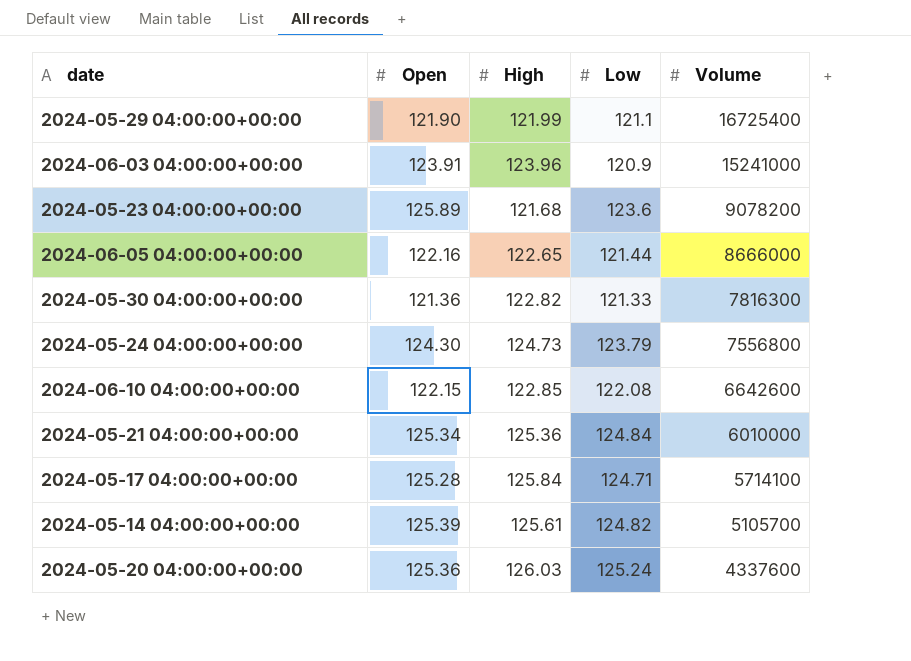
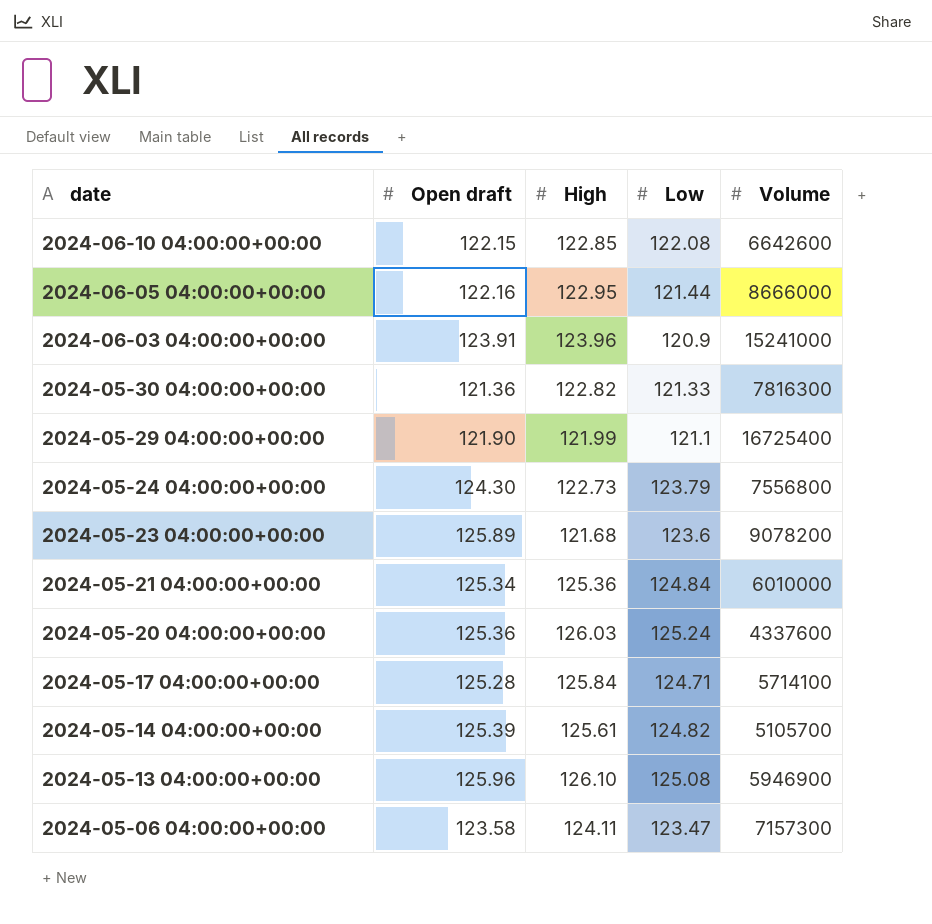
row order: Volume descending -> date descending
column name: Open -> Open draft
2024-06-05 04:00:00+00:00 | High: 122.65 -> 122.95
2024-05-24 04:00:00+00:00 | High: 124.73 -> 122.73
row 2024-05-13 04:00:00+00:00: none -> 125.96 | 126.10 | 125.08 | 5946900
row 2024-05-06 04:00:00+00:00: none -> 123.58 | 124.11 | 123.47 | 7157300

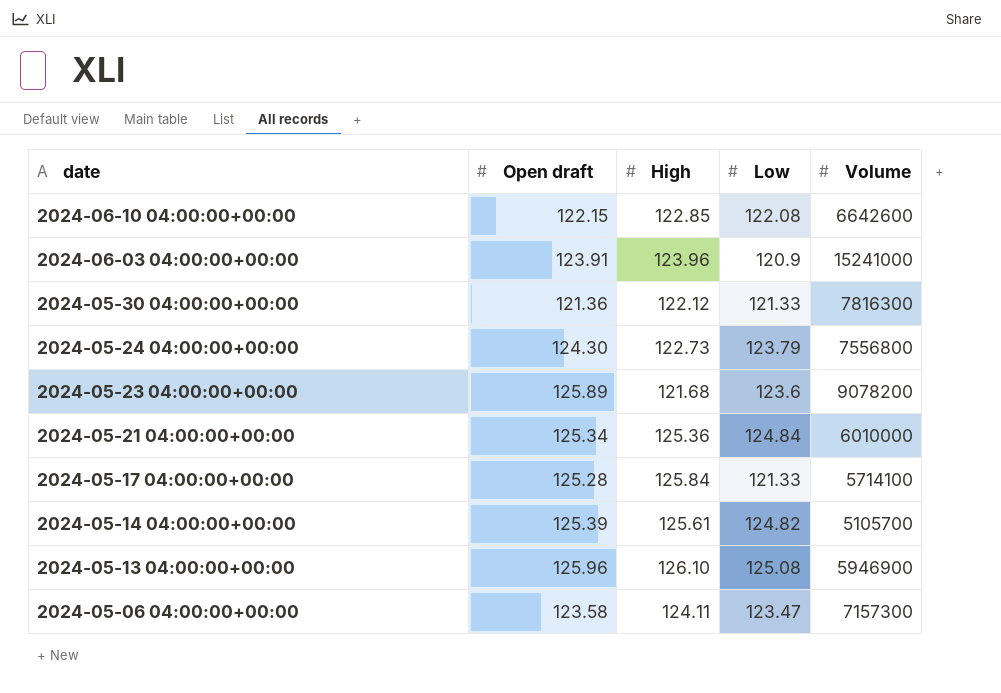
row 2024-06-05 04:00:00+00:00: 122.16 | 122.95 | 121.44 | 8666000 -> none
row 2024-05-29 04:00:00+00:00: 121.90 | 121.99 | 121.1 | 16725400 -> none
row 2024-05-20 04:00:00+00:00: 125.36 | 126.03 | 125.24 | 4337600 -> none
2024-05-30 04:00:00+00:00 | High: 122.82 -> 122.12
2024-05-17 04:00:00+00:00 | Low: 124.71 -> 121.33

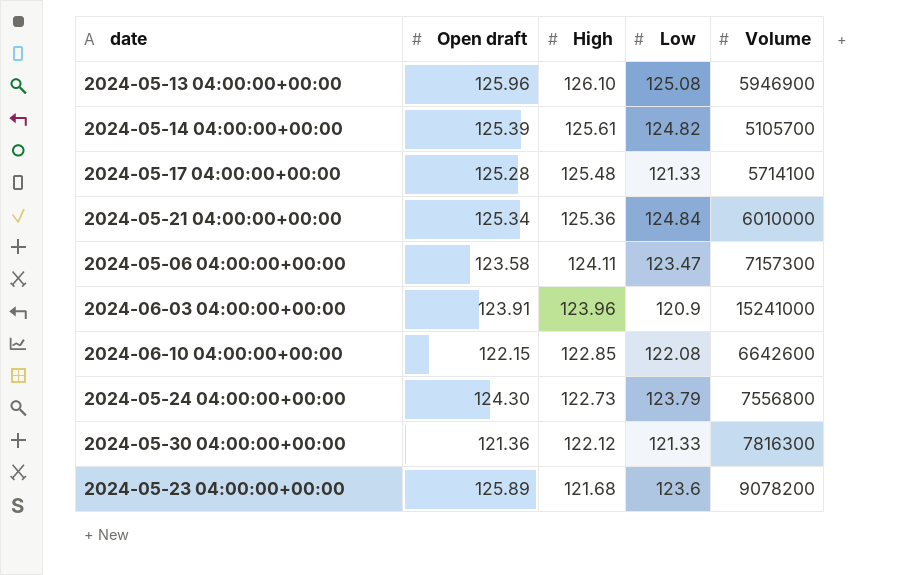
row order: date descending -> High descending
2024-05-17 04:00:00+00:00 | High: 125.84 -> 125.48

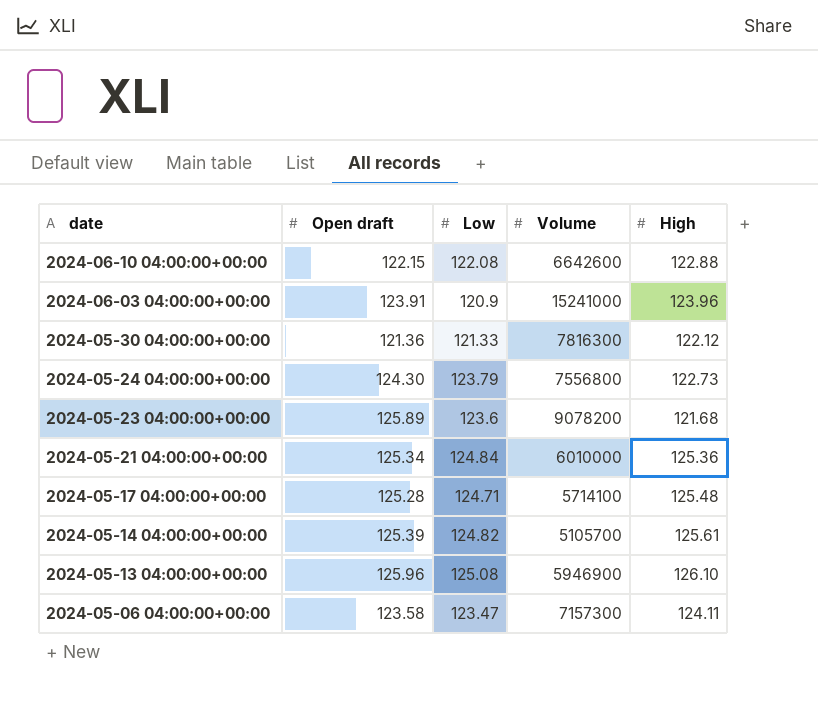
row order: High descending -> date descending
column High | position: 3 -> 5
2024-06-10 04:00:00+00:00 | High: 122.85 -> 122.88
2024-05-17 04:00:00+00:00 | Low: 121.33 -> 124.71

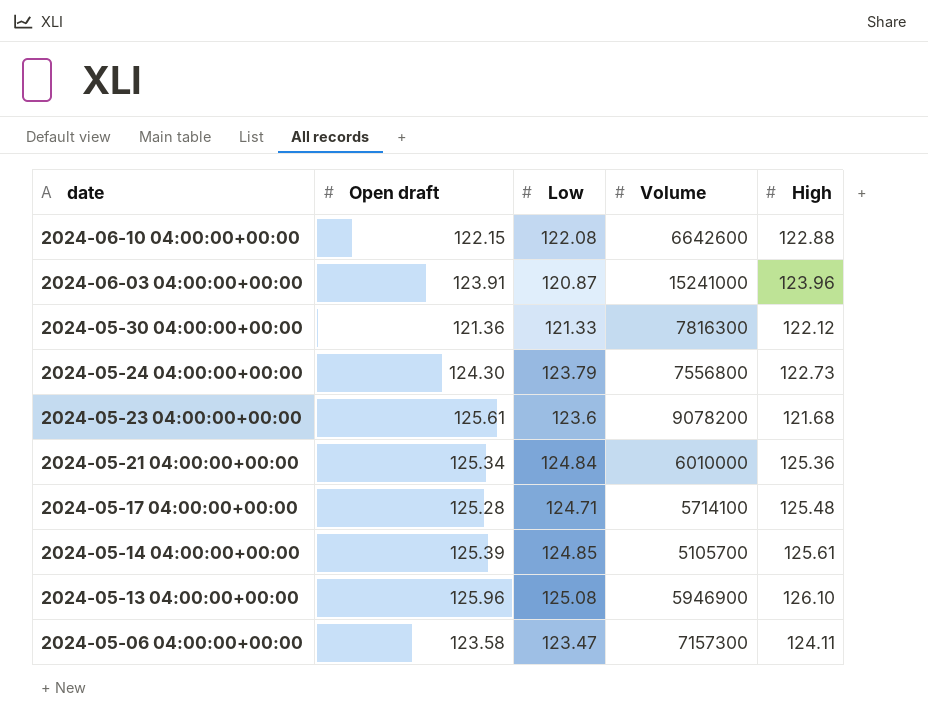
2024-06-03 04:00:00+00:00 | Low: 120.9 -> 120.87
2024-05-23 04:00:00+00:00 | Open draft: 125.89 -> 125.61
2024-05-14 04:00:00+00:00 | Low: 124.82 -> 124.85

